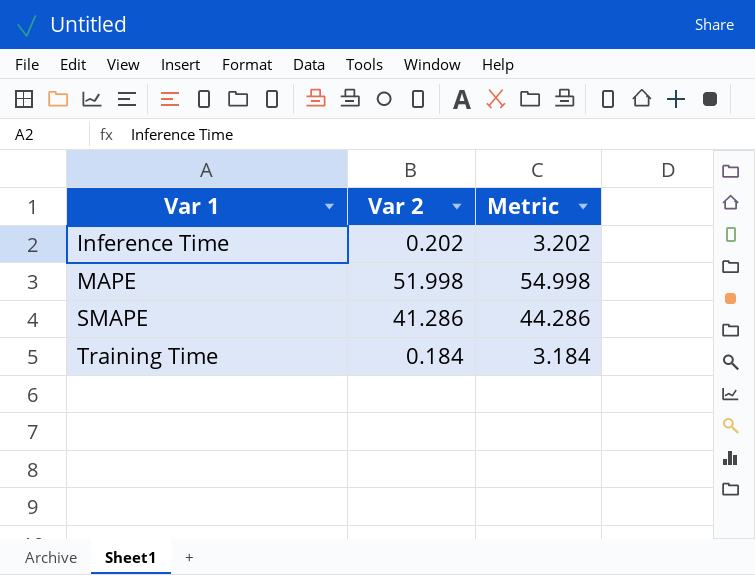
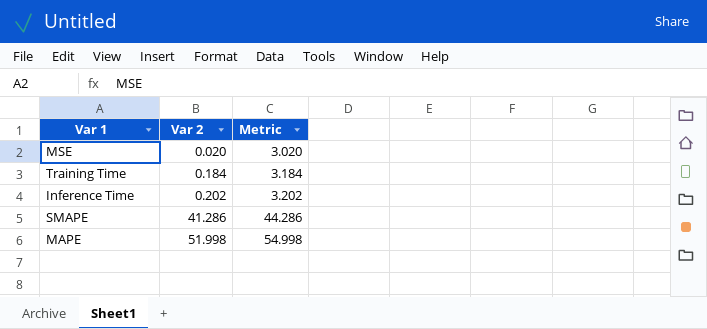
row order: Var 1 ascending -> Var 2 ascending
row MSE: none -> 0.020 | 3.020

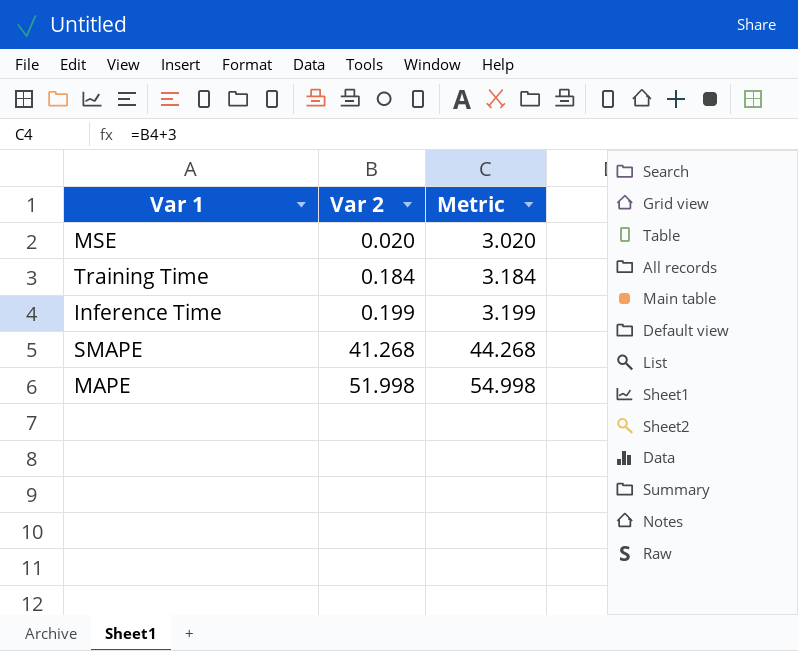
Inference Time | Var 2: 0.202 -> 0.199
Inference Time | Metric: 3.202 -> 3.199
SMAPE | Var 2: 41.286 -> 41.268
SMAPE | Metric: 44.286 -> 44.268

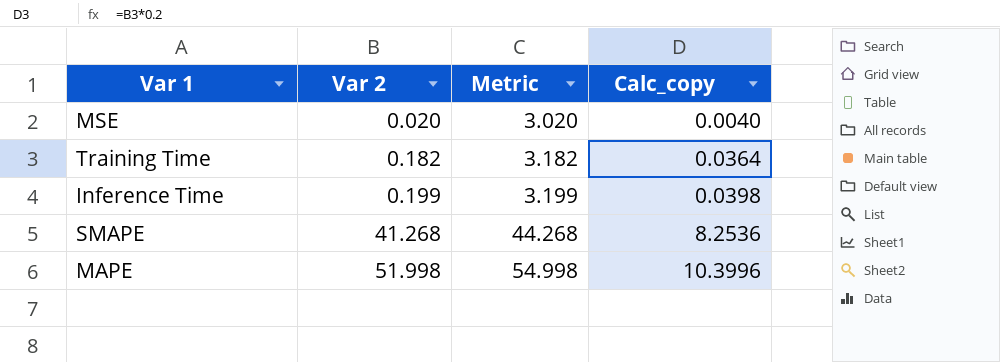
column Calc_copy | formula: none -> [Var 2] * 0.2
Training Time | Var 2: 0.184 -> 0.182
Training Time | Metric: 3.184 -> 3.182

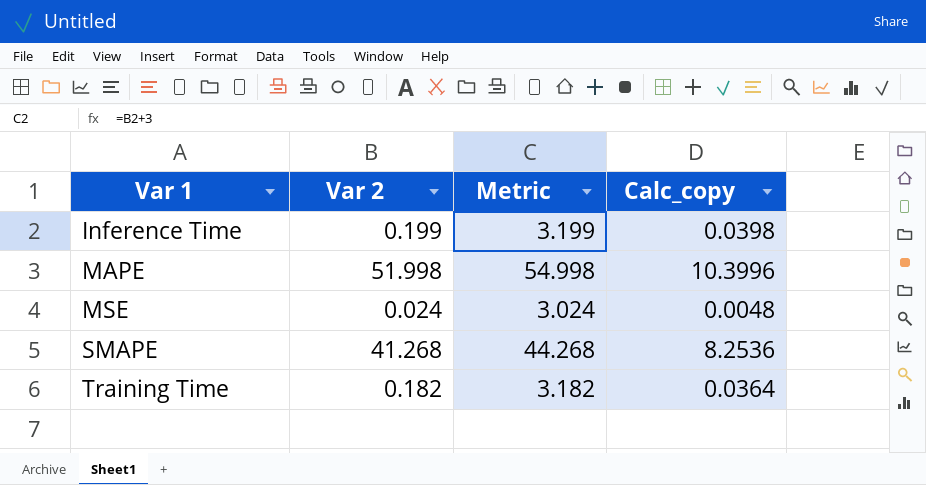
row order: Var 2 ascending -> Var 1 ascending
MSE | Var 2: 0.020 -> 0.024
MSE | Metric: 3.020 -> 3.024
MSE | Calc_copy: 0.0040 -> 0.0048

